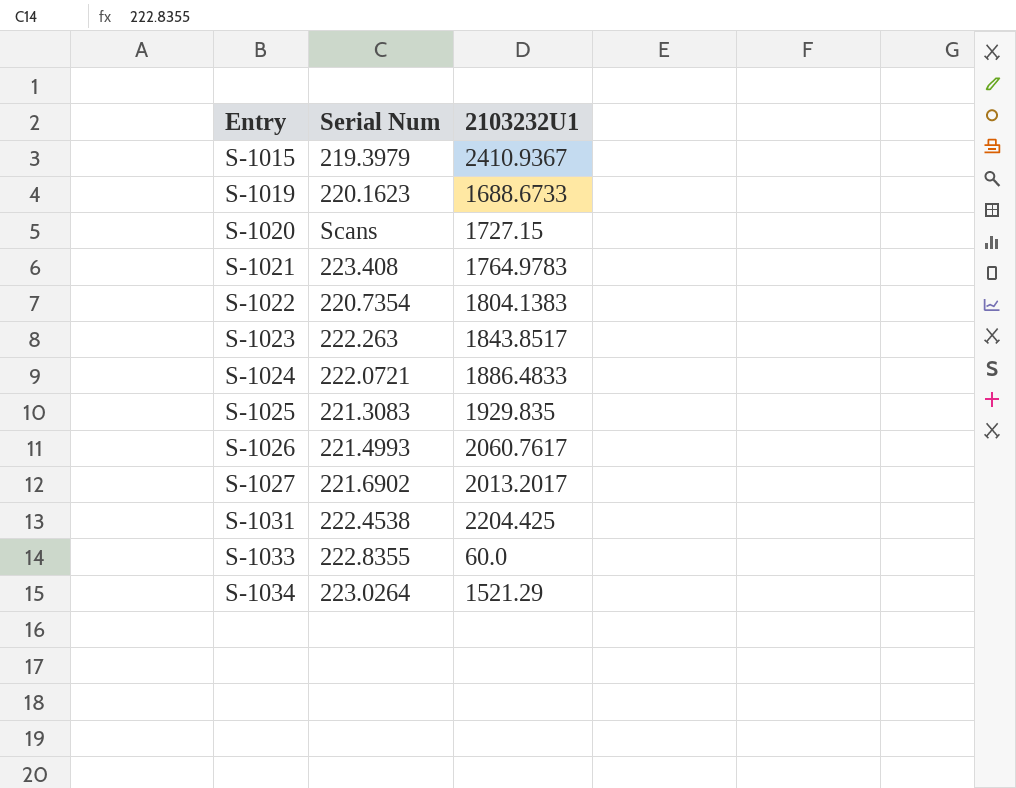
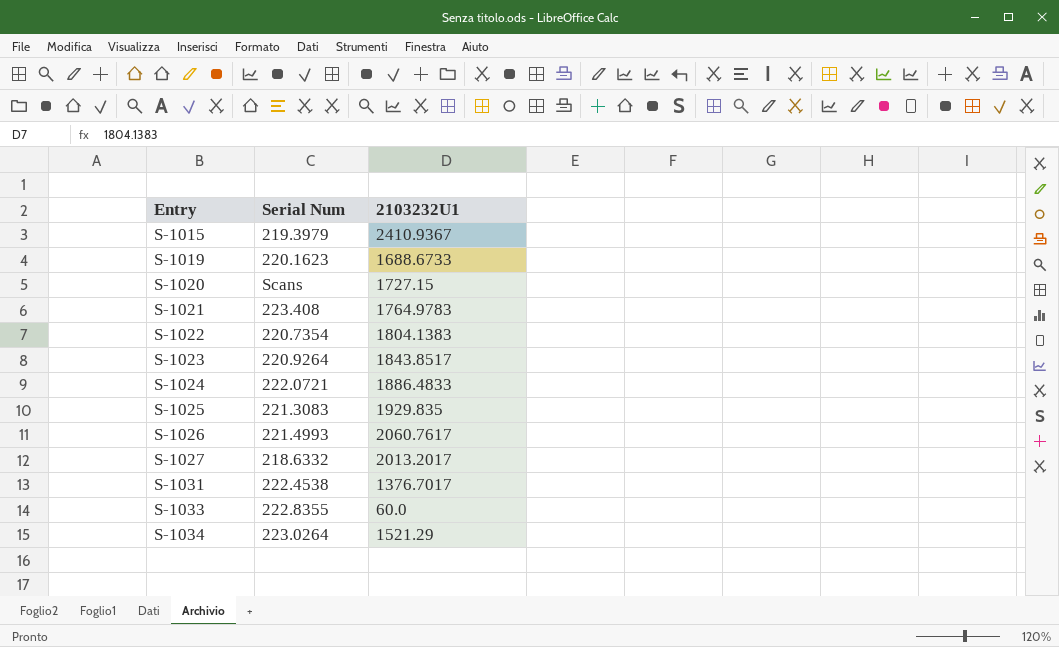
S-1023 | Serial Num: 222.263 -> 220.9264
S-1027 | Serial Num: 221.6902 -> 218.6332
S-1031 | 2103232U1: 2204.425 -> 1376.7017

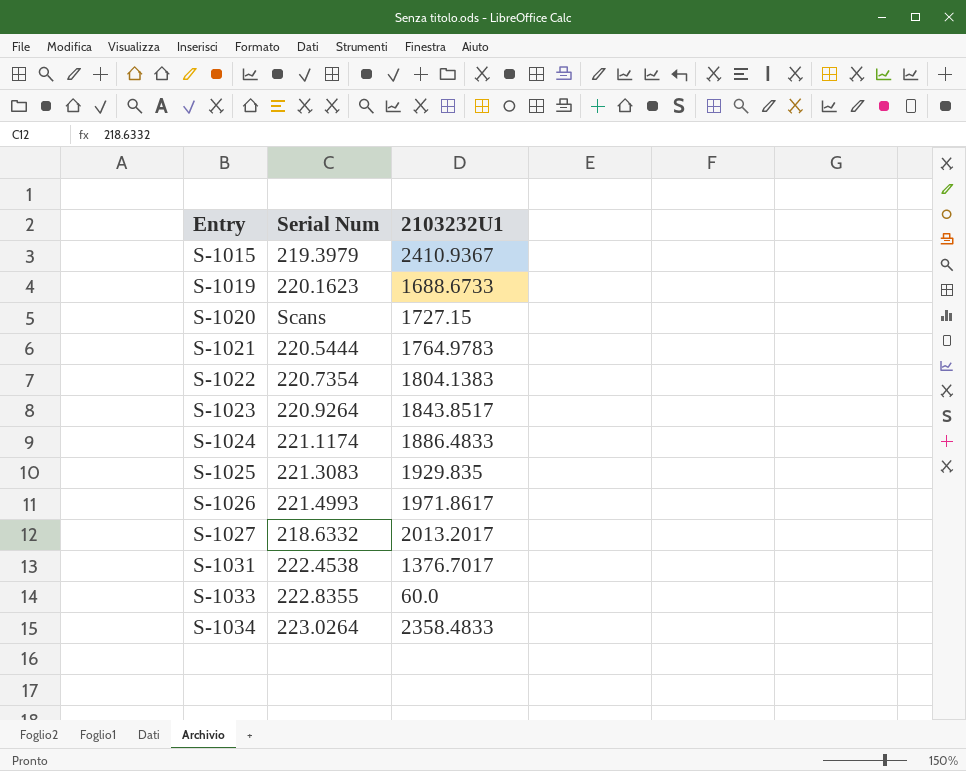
S-1021 | Serial Num: 223.408 -> 220.5444
S-1024 | Serial Num: 222.0721 -> 221.1174
S-1026 | 2103232U1: 2060.7617 -> 1971.8617
S-1034 | 2103232U1: 1521.29 -> 2358.4833

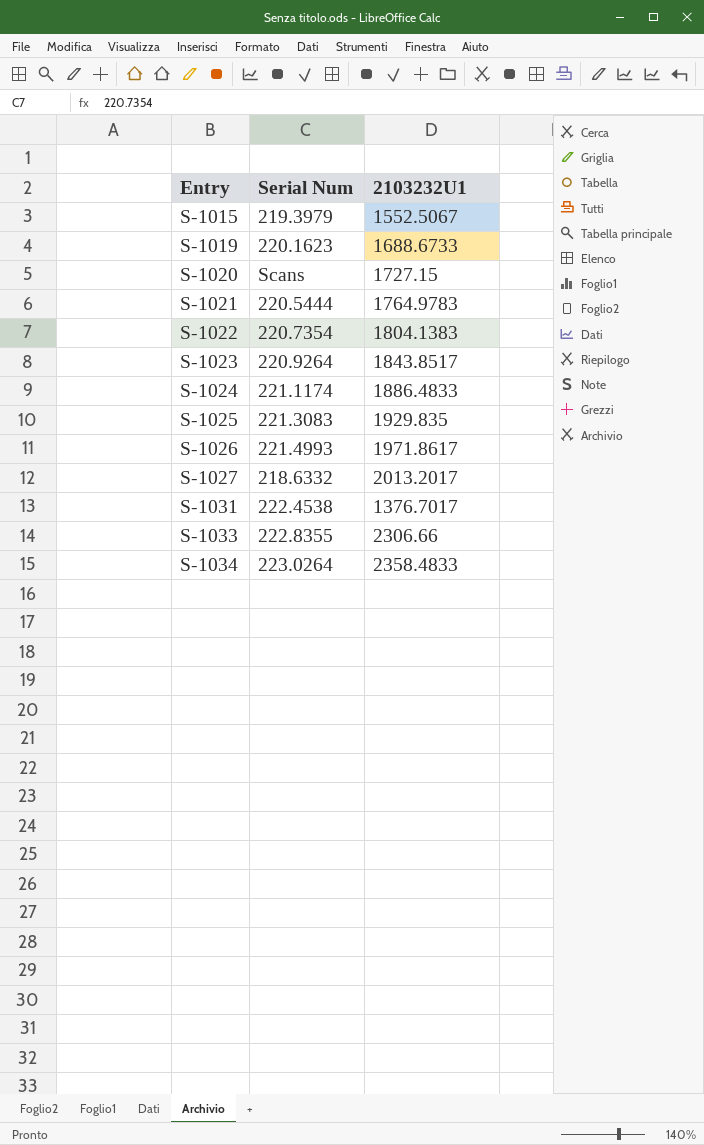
S-1015 | 2103232U1: 2410.9367 -> 1552.5067
S-1033 | 2103232U1: 60.0 -> 2306.66

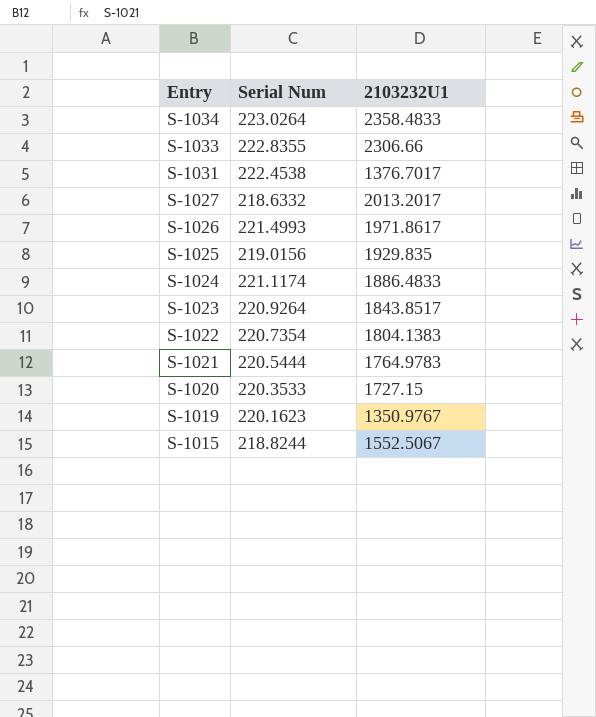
row order: Entry ascending -> Entry descending
S-1025 | Serial Num: 221.3083 -> 219.0156
S-1020 | Serial Num: Scans -> 220.3533
S-1019 | 2103232U1: 1688.6733 -> 1350.9767
S-1015 | Serial Num: 219.3979 -> 218.8244

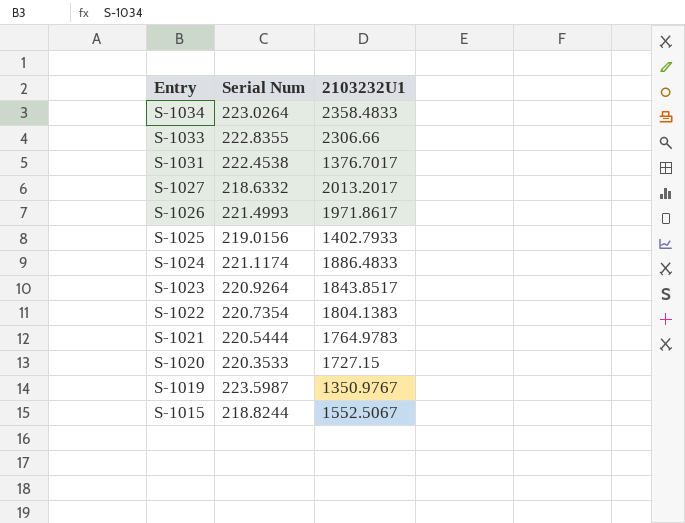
S-1025 | 2103232U1: 1929.835 -> 1402.7933
S-1019 | Serial Num: 220.1623 -> 223.5987

